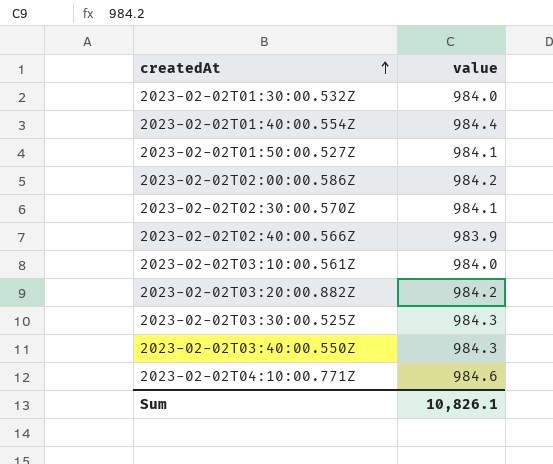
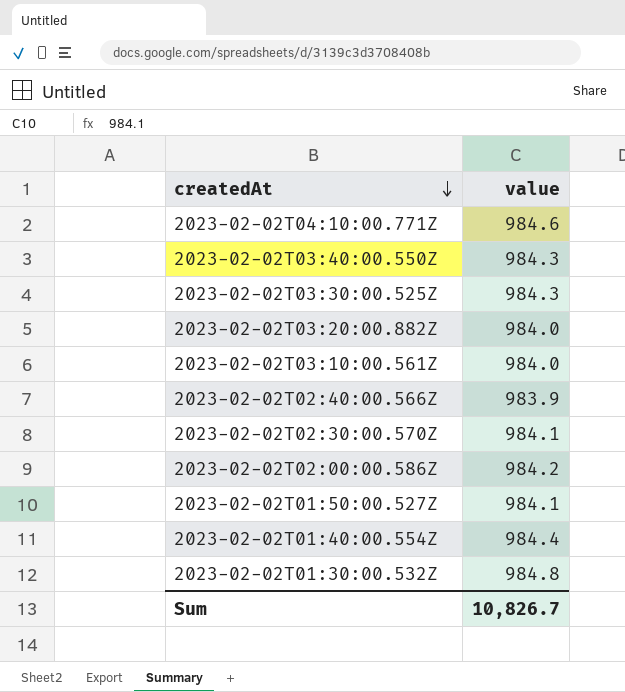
row order: createdAt ascending -> createdAt descending
2023-02-02T03:20:00.882Z | value: 984.2 -> 984.0
2023-02-02T01:30:00.532Z | value: 984.0 -> 984.8
Sum | value: 10,826.1 -> 10,826.7

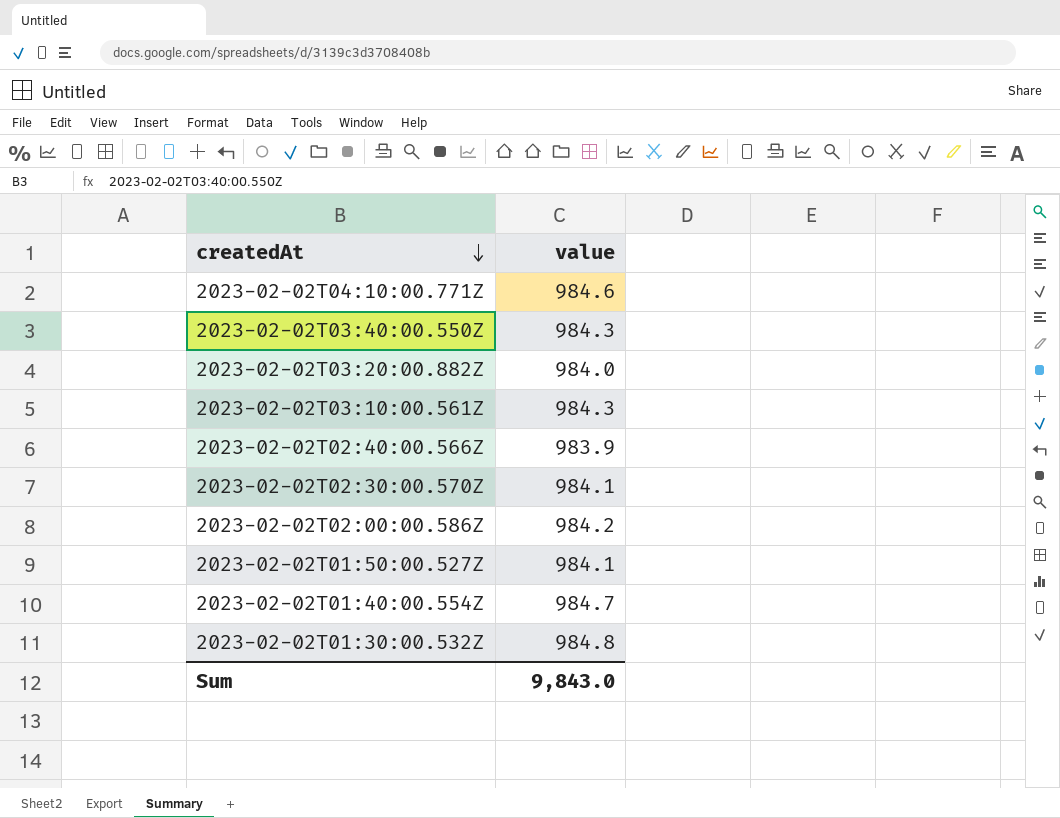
row 2023-02-02T03:30:00.525Z: 984.3 -> none
2023-02-02T03:10:00.561Z | value: 984.0 -> 984.3
2023-02-02T01:40:00.554Z | value: 984.4 -> 984.7
Sum | value: 10,826.7 -> 9,843.0

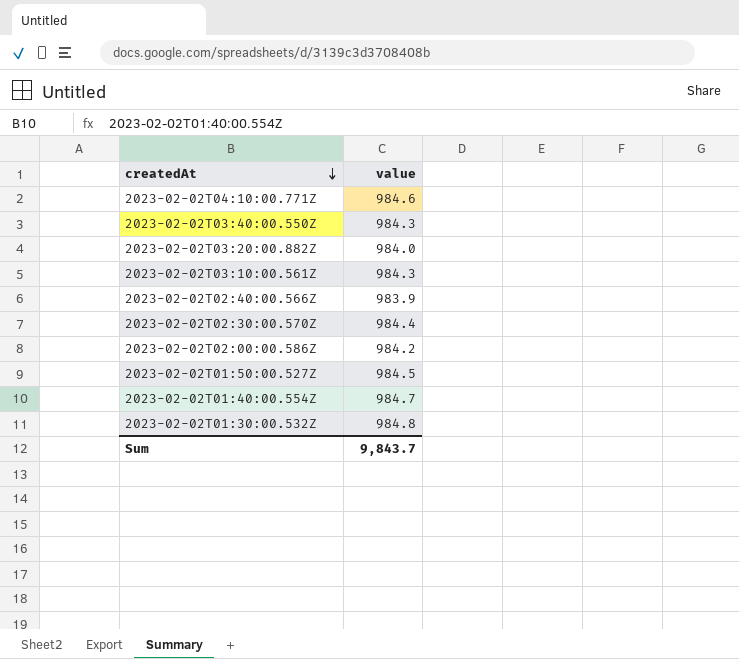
2023-02-02T02:30:00.570Z | value: 984.1 -> 984.4
2023-02-02T01:50:00.527Z | value: 984.1 -> 984.5
Sum | value: 9,843.0 -> 9,843.7

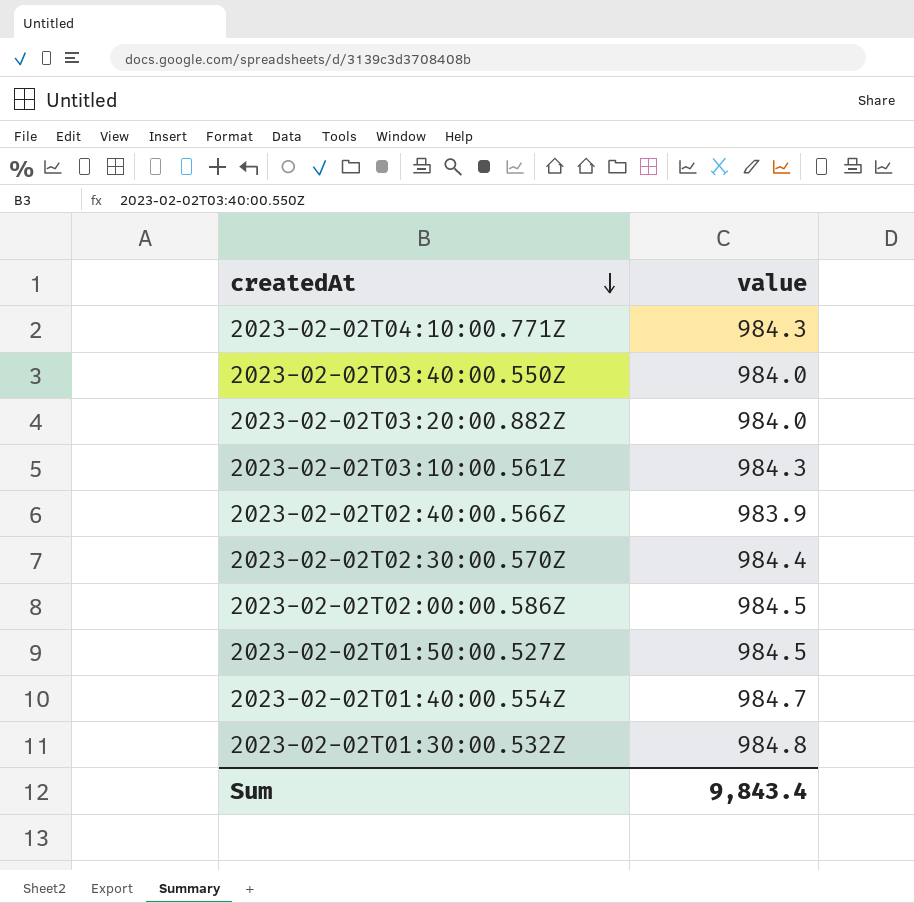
2023-02-02T04:10:00.771Z | value: 984.6 -> 984.3
2023-02-02T03:40:00.550Z | value: 984.3 -> 984.0
2023-02-02T02:00:00.586Z | value: 984.2 -> 984.5
Sum | value: 9,843.7 -> 9,843.4

